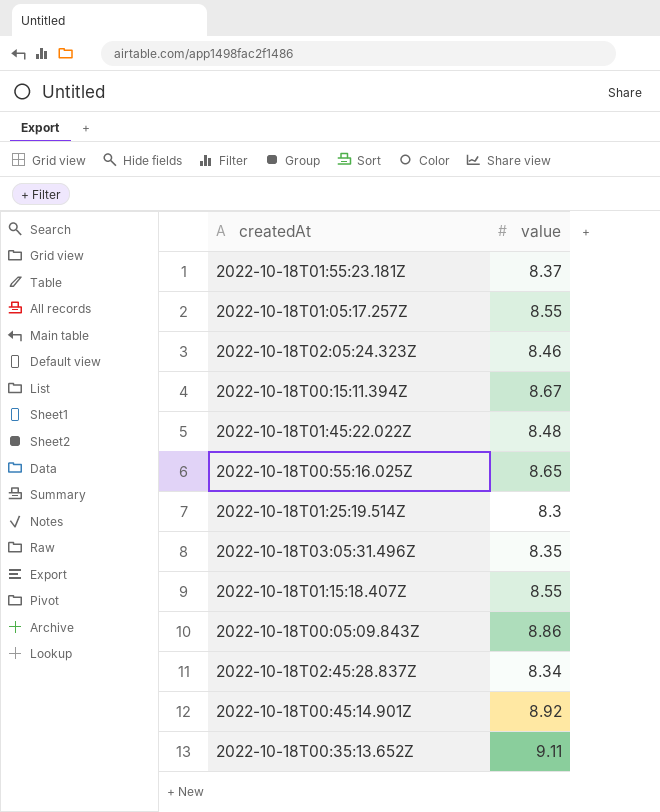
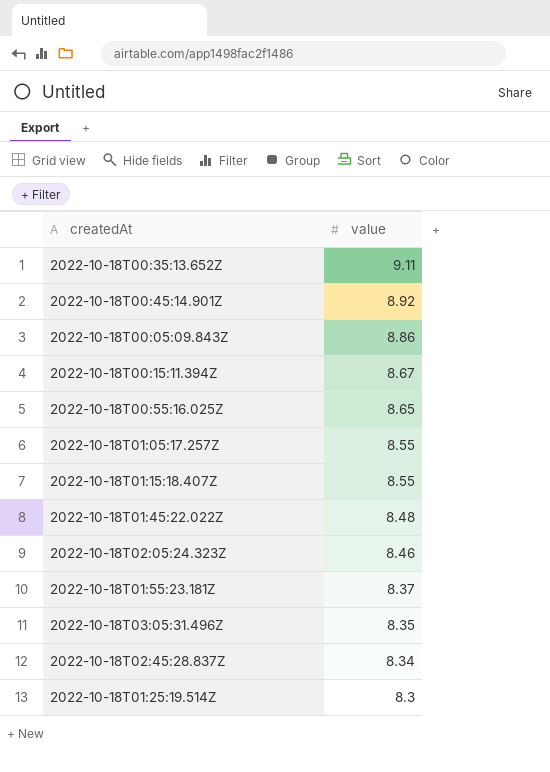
row order: none -> value descending

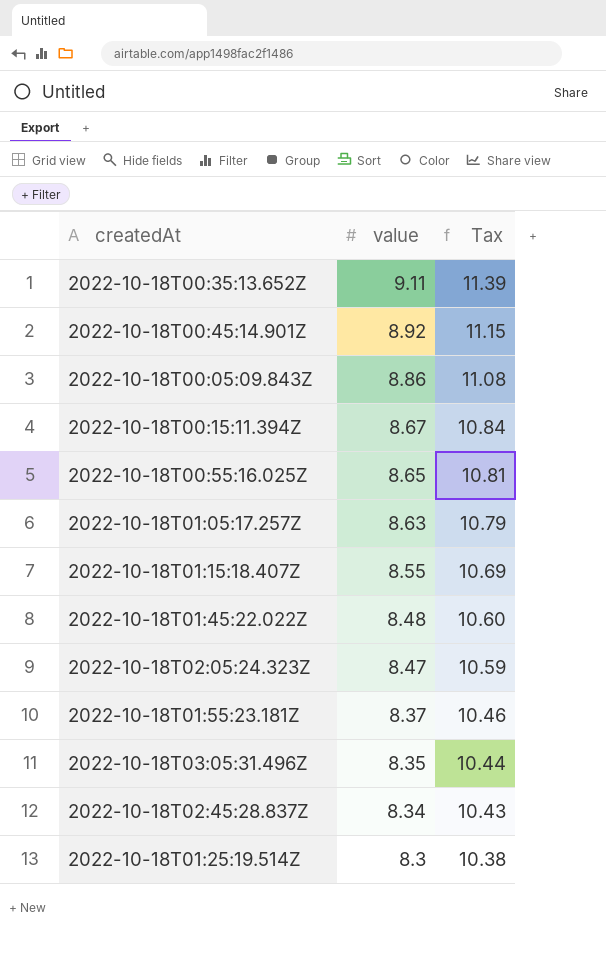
column Tax | formula: none -> [value] * 1.25
2022-10-18T01:05:17.257Z | value: 8.55 -> 8.63
2022-10-18T02:05:24.323Z | value: 8.46 -> 8.47

